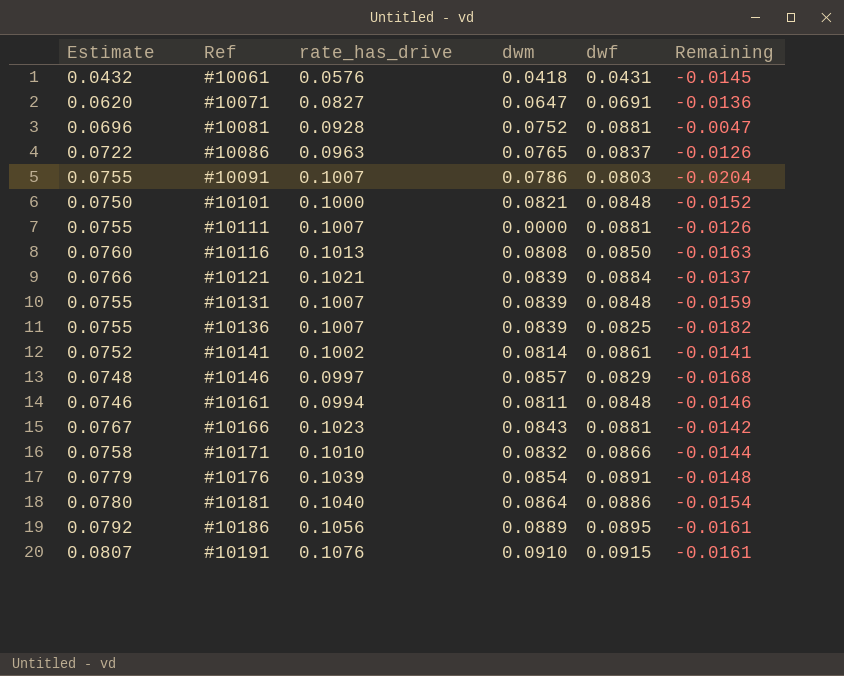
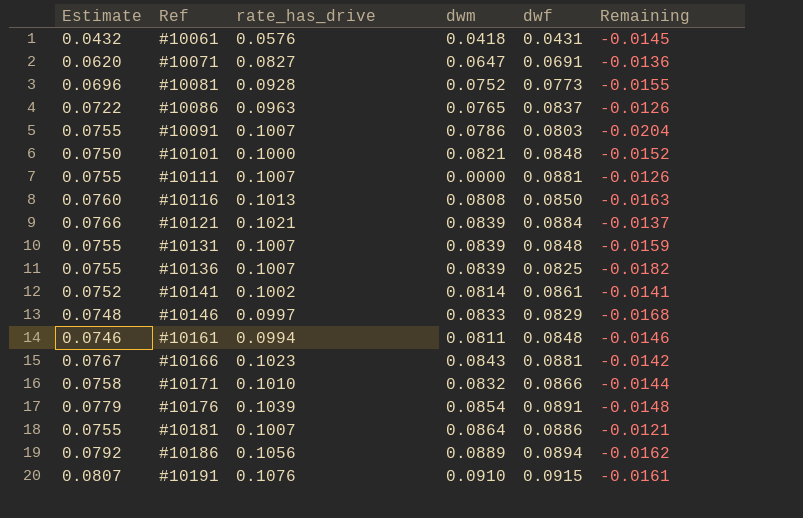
#10081 | dwf: 0.0881 -> 0.0773
#10081 | Remaining: -0.0047 -> -0.0155
#10146 | dwm: 0.0857 -> 0.0833
#10181 | Estimate: 0.0780 -> 0.0755
#10181 | rate_has_drive: 0.1040 -> 0.1007
#10181 | Remaining: -0.0154 -> -0.0121
#10186 | dwf: 0.0895 -> 0.0894
#10186 | Remaining: -0.0161 -> -0.0162

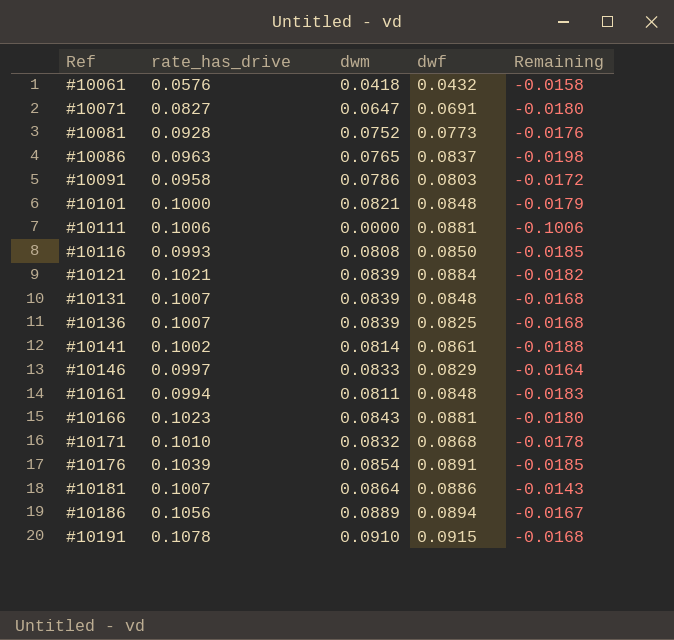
column Estimate | formula: [rate_has_drive] * 0.75 -> none
column Remaining | formula: [dwf] - [rate_has_drive] -> [dwm] - [rate_has_drive]
#10061 | dwf: 0.0431 -> 0.0432
#10091 | rate_has_drive: 0.1007 -> 0.0958
#10111 | rate_has_drive: 0.1007 -> 0.1006
#10116 | rate_has_drive: 0.1013 -> 0.0993
#10171 | dwf: 0.0866 -> 0.0868
#10191 | rate_has_drive: 0.1076 -> 0.1078

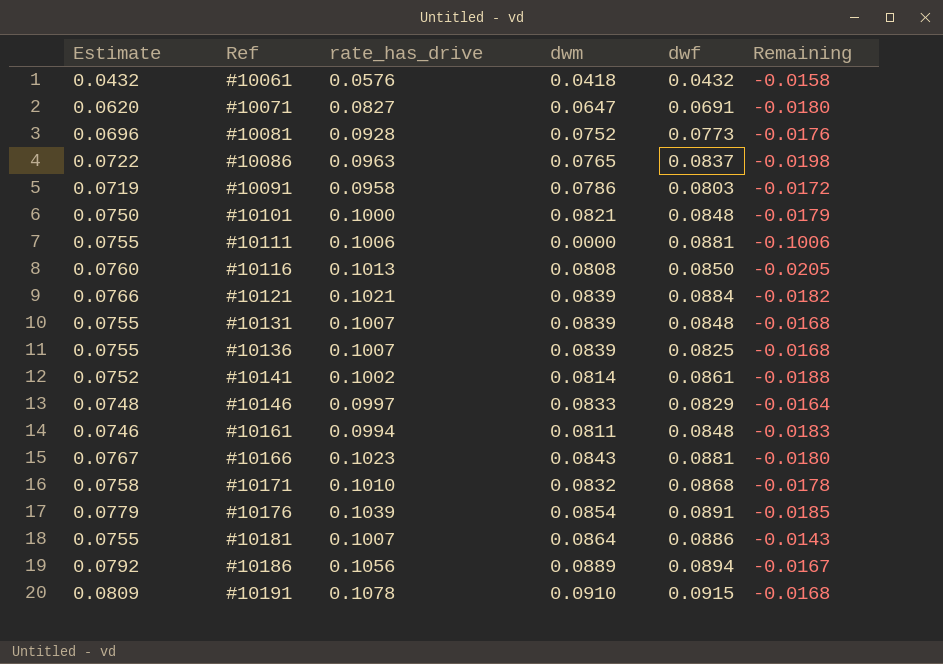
column Estimate | formula: none -> [rate_has_drive] * 0.75
#10116 | rate_has_drive: 0.0993 -> 0.1013
#10116 | Remaining: -0.0185 -> -0.0205

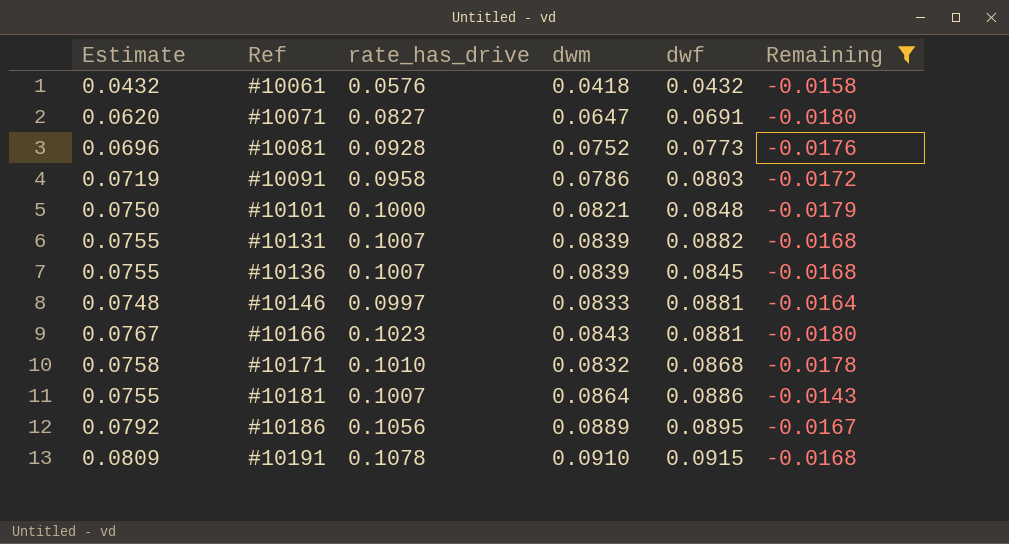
filter: none -> Remaining >= -0.0180
#10131 | dwf: 0.0848 -> 0.0882
#10136 | dwf: 0.0825 -> 0.0845
#10146 | dwf: 0.0829 -> 0.0881
#10186 | dwf: 0.0894 -> 0.0895

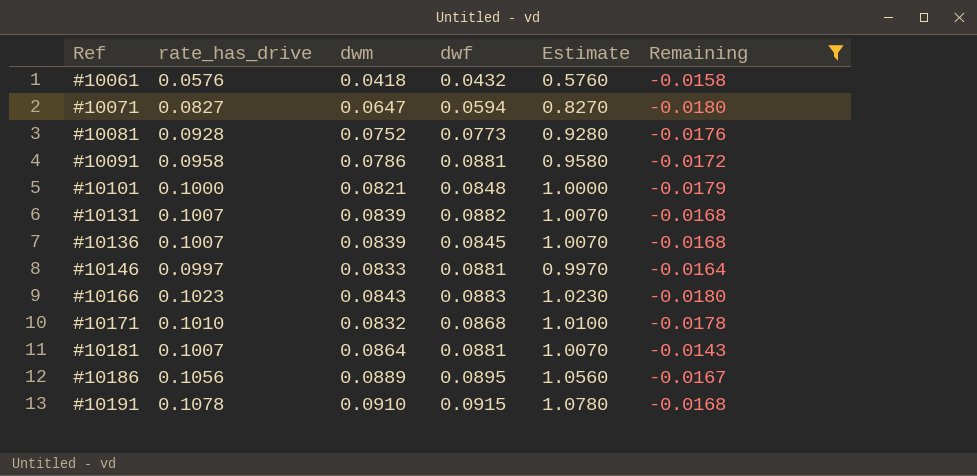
column Estimate | formula: [rate_has_drive] * 0.75 -> [rate_has_drive] * 10
column Estimate | position: 1 -> 5
#10071 | dwf: 0.0691 -> 0.0594
#10091 | dwf: 0.0803 -> 0.0881
#10166 | dwf: 0.0881 -> 0.0883
#10181 | dwf: 0.0886 -> 0.0881

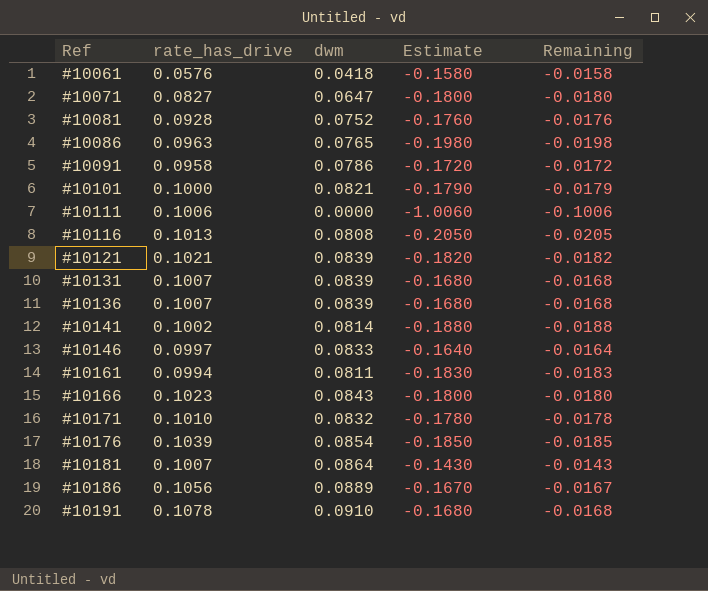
filter: Remaining >= -0.0180 -> none
column dwf | position: 4 -> none
column Estimate | formula: [rate_has_drive] * 10 -> [Remaining] * 10

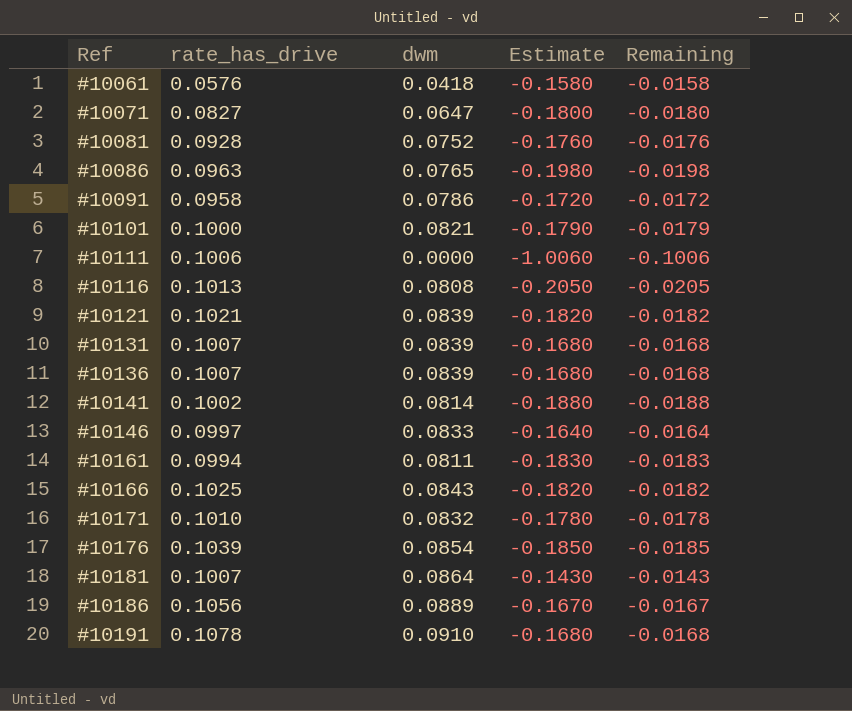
#10166 | rate_has_drive: 0.1023 -> 0.1025
#10166 | Estimate: -0.1800 -> -0.1820
#10166 | Remaining: -0.0180 -> -0.0182

